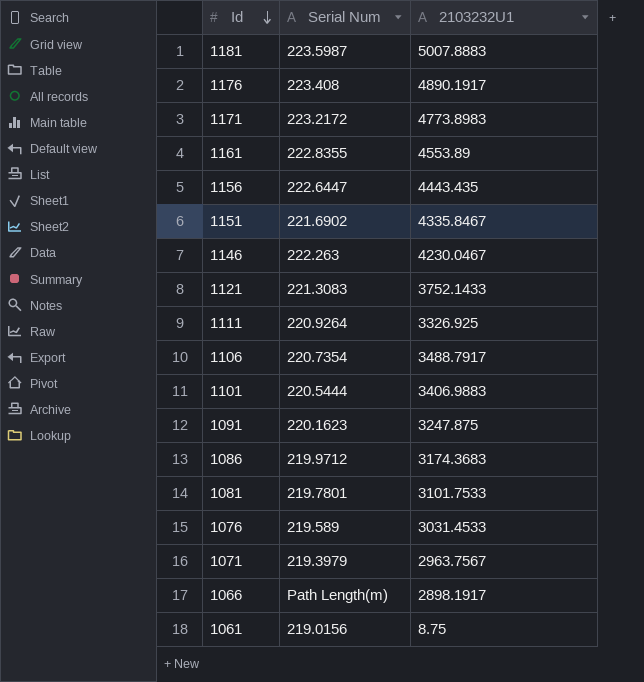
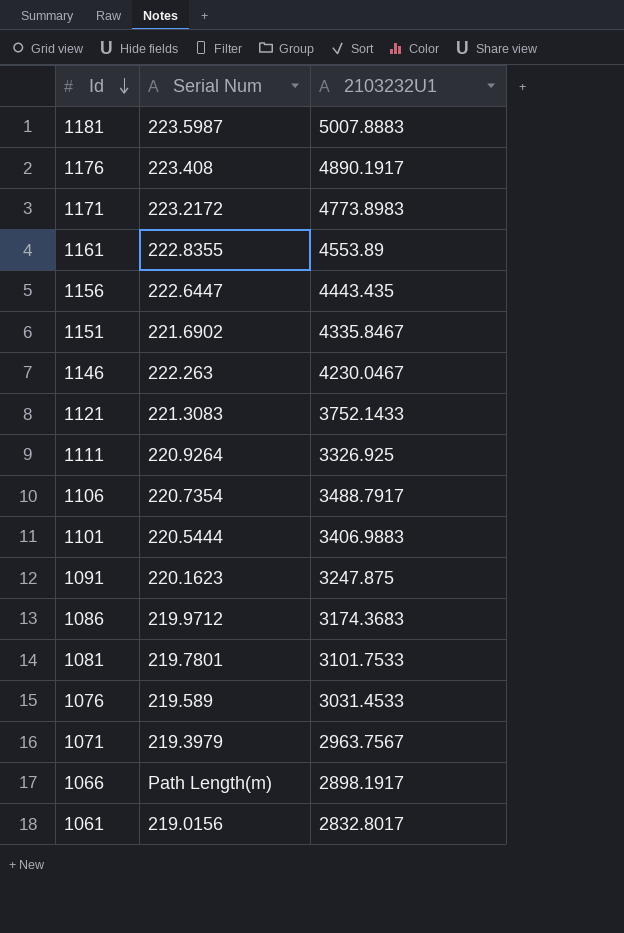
1061 | 2103232U1: 8.75 -> 2832.8017

